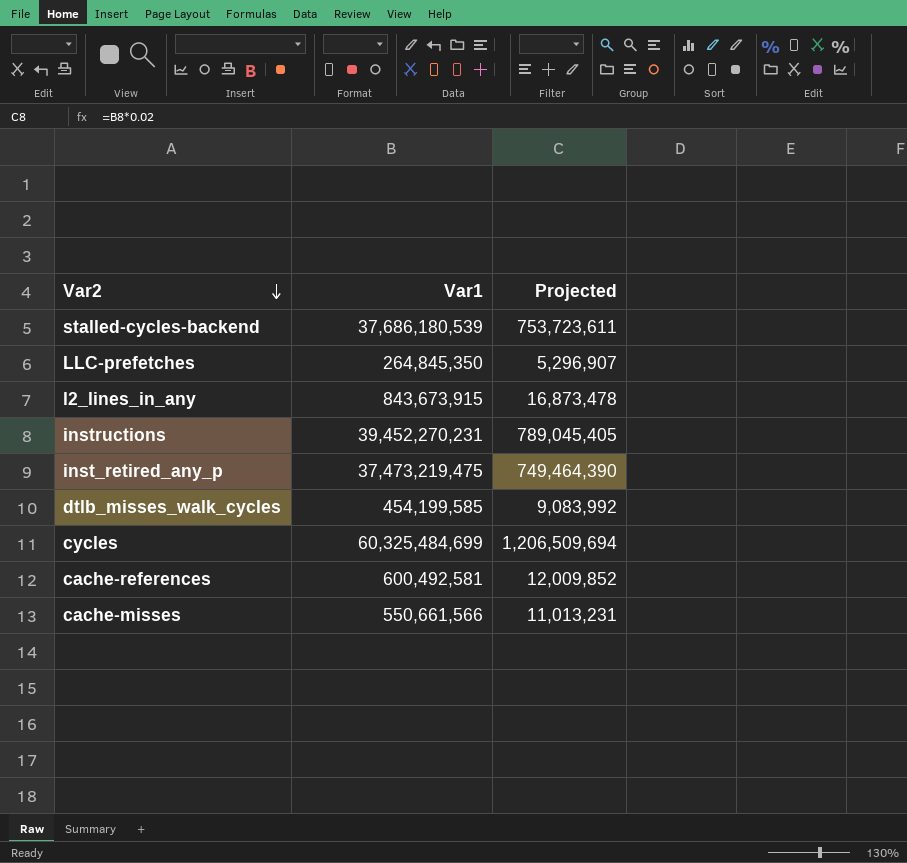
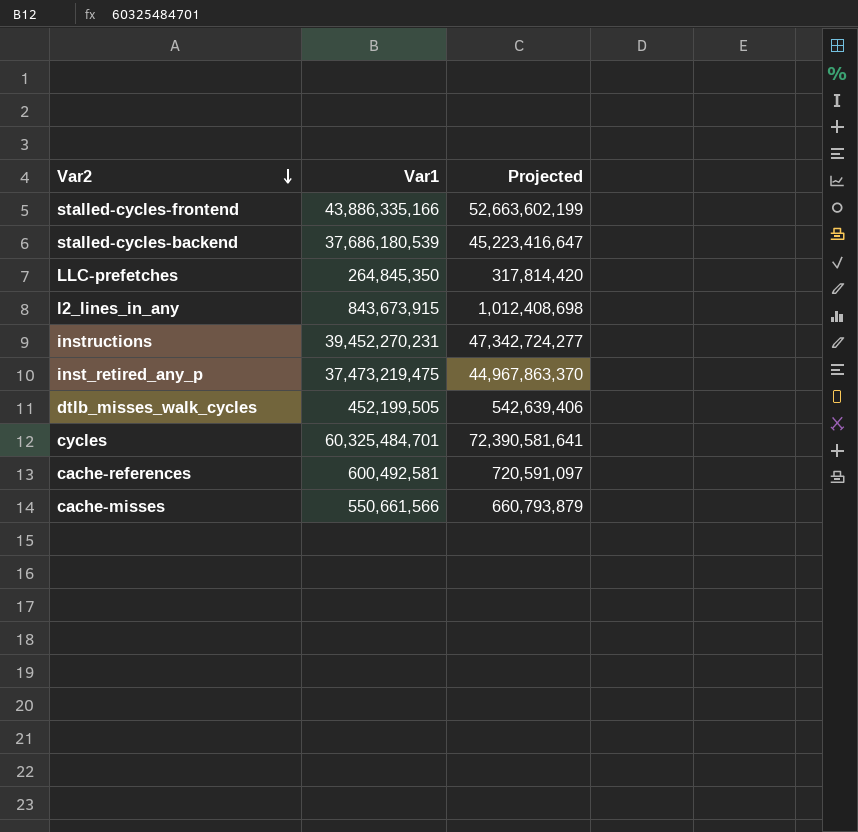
column Projected | formula: [Var1] * 0.02 -> [Var1] * 1.2
row stalled-cycles-frontend: none -> 43,886,335,166 | 52,663,602,199
dtlb_misses_walk_cycles | Var1: 454,199,585 -> 452,199,505
cycles | Var1: 60,325,484,699 -> 60,325,484,701

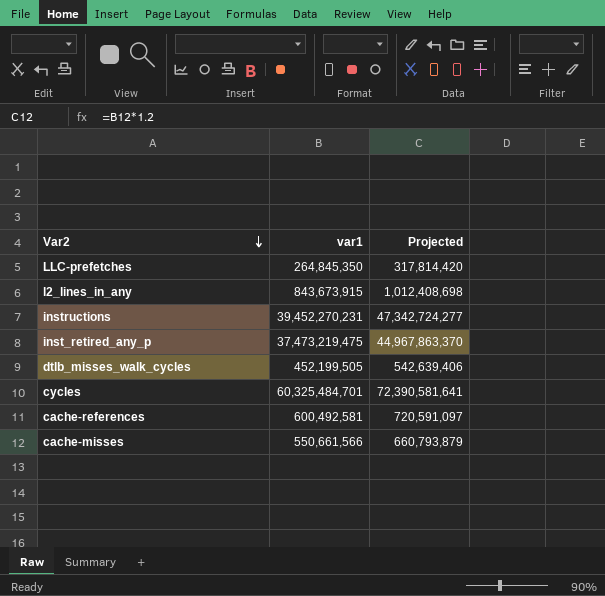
column name: Var1 -> var1
row stalled-cycles-frontend: 43,886,335,166 | 52,663,602,199 -> none
row stalled-cycles-backend: 37,686,180,539 | 45,223,416,647 -> none

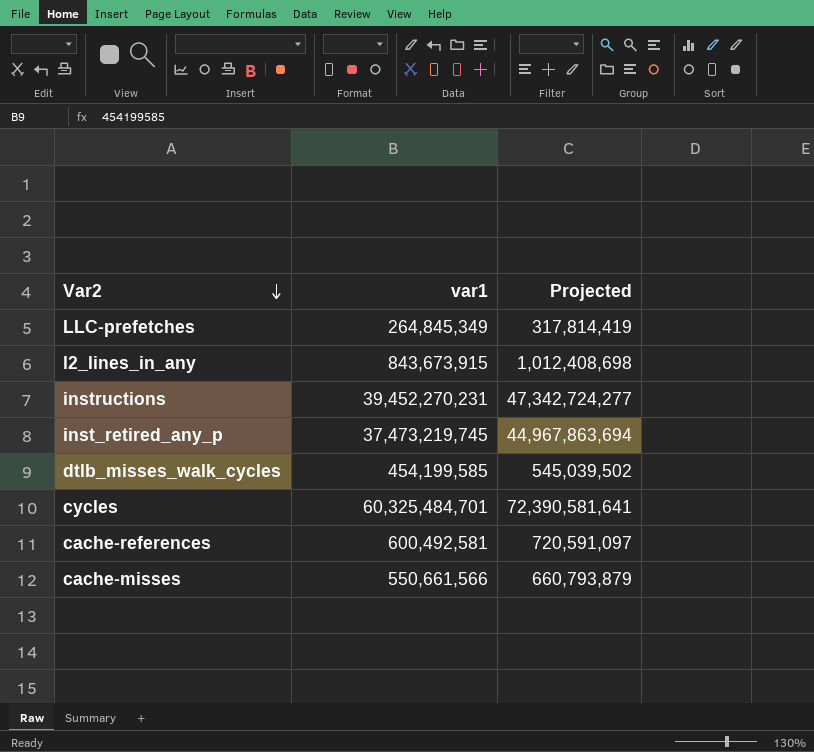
LLC-prefetches | var1: 264,845,350 -> 264,845,349
LLC-prefetches | Projected: 317,814,420 -> 317,814,419
inst_retired_any_p | var1: 37,473,219,475 -> 37,473,219,745
inst_retired_any_p | Projected: 44,967,863,370 -> 44,967,863,694
dtlb_misses_walk_cycles | var1: 452,199,505 -> 454,199,585
dtlb_misses_walk_cycles | Projected: 542,639,406 -> 545,039,502

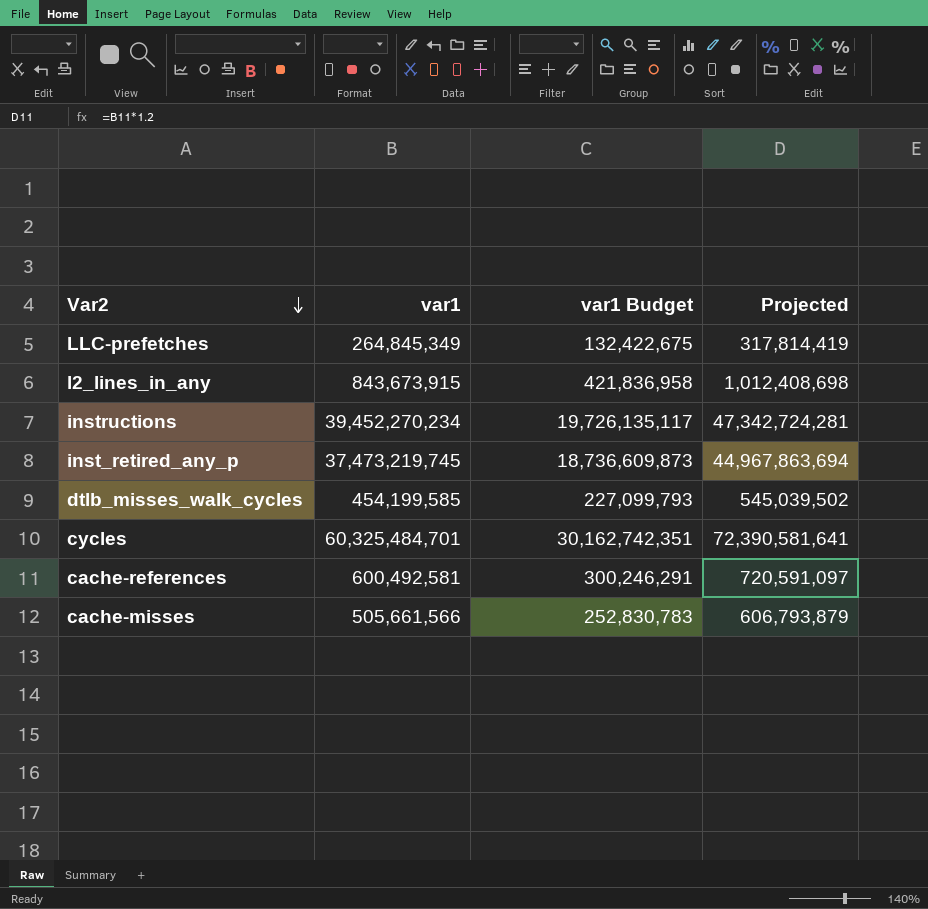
column var1 Budget | formula: none -> [var1] * 0.5
instructions | var1: 39,452,270,231 -> 39,452,270,234
instructions | Projected: 47,342,724,277 -> 47,342,724,281
cache-misses | var1: 550,661,566 -> 505,661,566
cache-misses | Projected: 660,793,879 -> 606,793,879

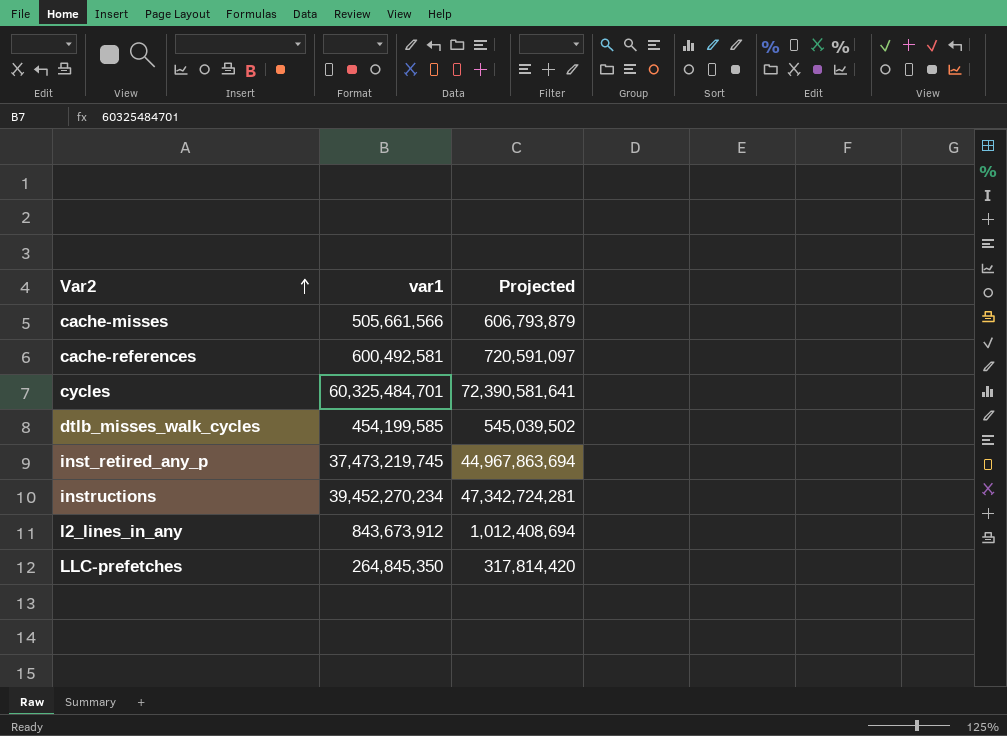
row order: Var2 descending -> Var2 ascending
column var1 Budget | formula: [var1] * 0.5 -> none
l2_lines_in_any | var1: 843,673,915 -> 843,673,912
l2_lines_in_any | Projected: 1,012,408,698 -> 1,012,408,694
LLC-prefetches | var1: 264,845,349 -> 264,845,350
LLC-prefetches | Projected: 317,814,419 -> 317,814,420

